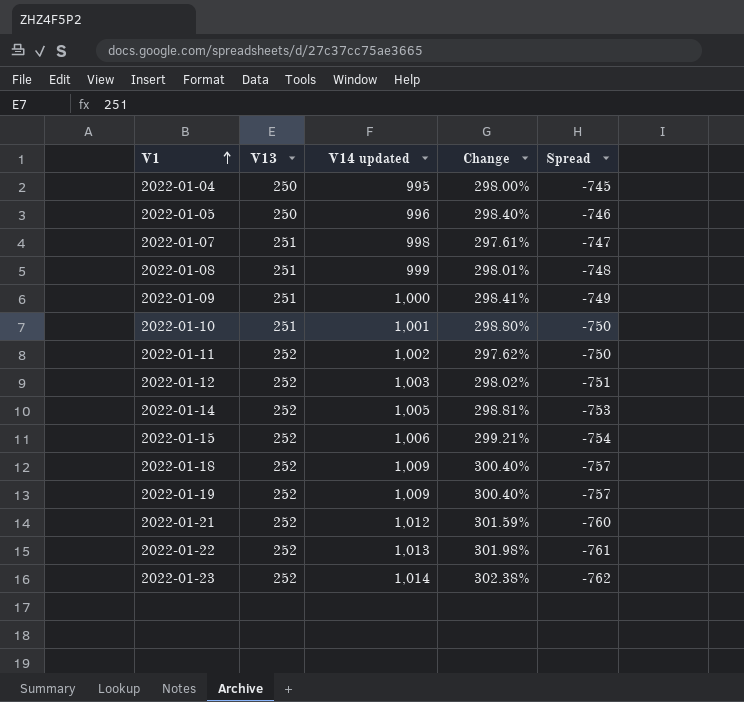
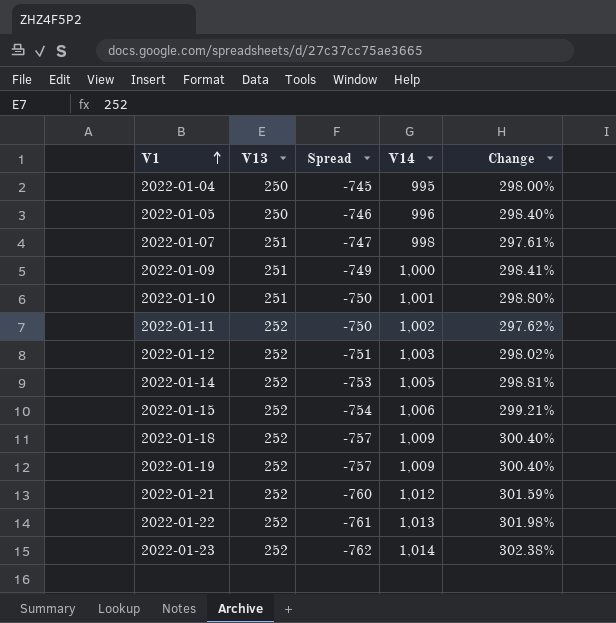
column Spread | position: 5 -> 3
column name: V14 updated -> V14
row 2022-01-08: 251 | 999 | 298.01% | -748 -> none

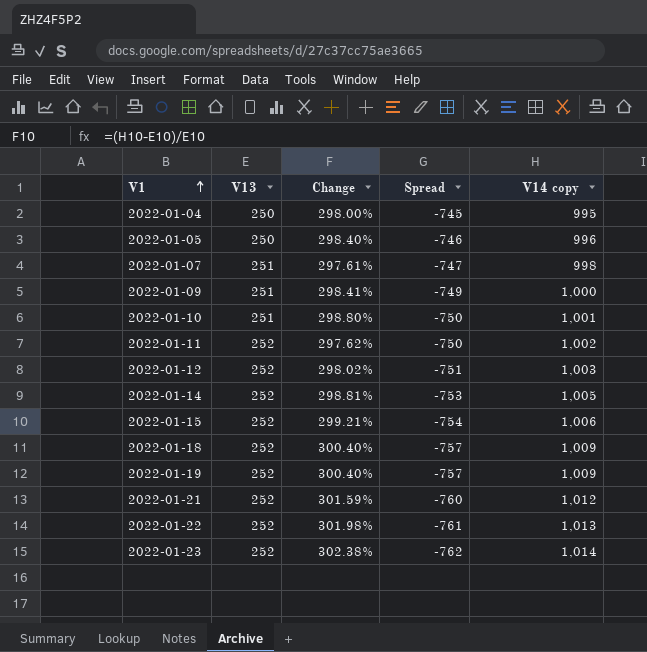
column Change | position: 5 -> 3
column name: V14 -> V14 copy

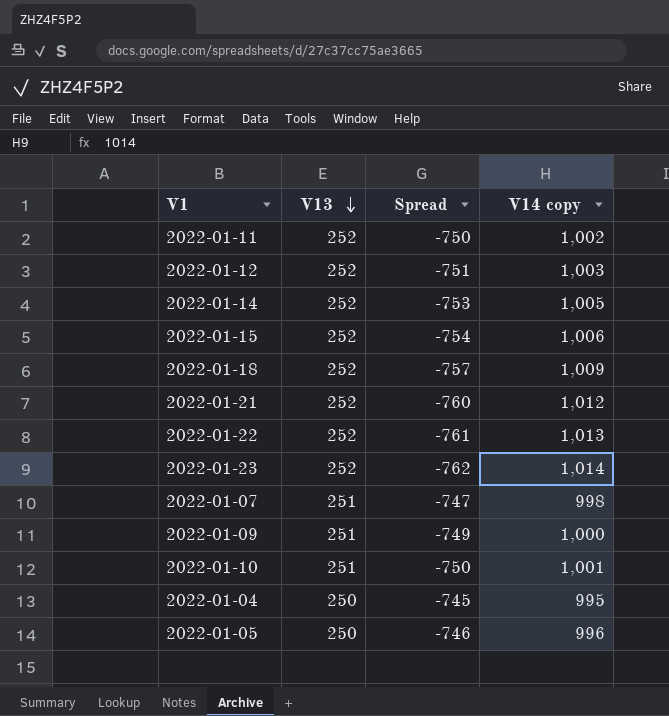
row order: V1 ascending -> V13 descending
column Change | formula: ([V14 copy] - [V13]) / [V13] -> none
row 2022-01-19: 252 | 300.40% | -757 | 1,009 -> none

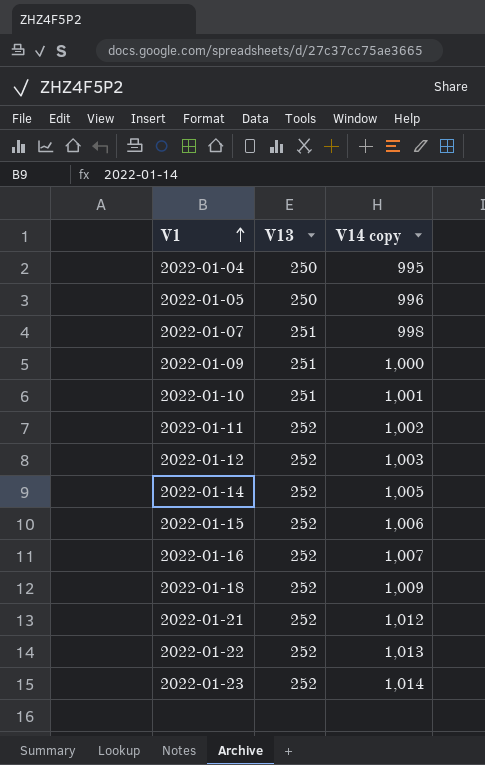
row order: V13 descending -> V1 ascending
column Spread | formula: [V13] - [V14 copy] -> none
row 2022-01-16: none -> 252 | 1,007

